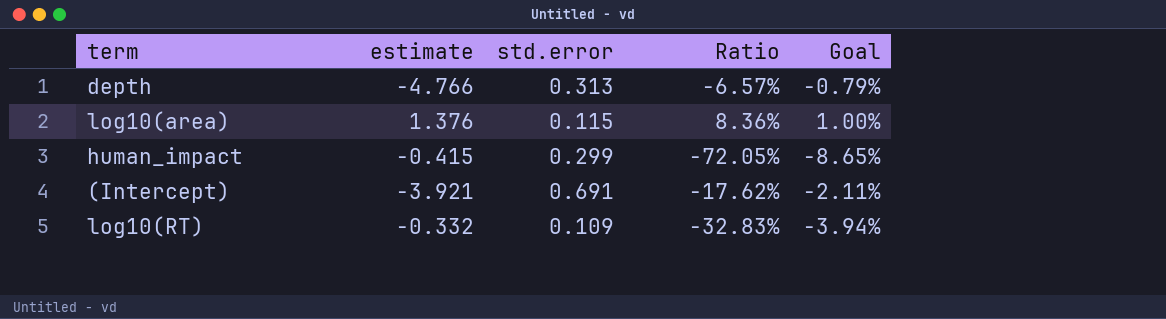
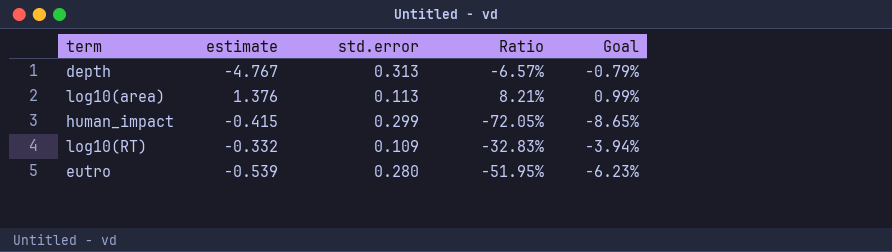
row (Intercept): -3.921 | 0.691 | -17.62% | -2.11% -> none
depth | estimate: -4.766 -> -4.767
log10(area) | std.error: 0.115 -> 0.113
log10(area) | Ratio: 8.36% -> 8.21%
log10(area) | Goal: 1.00% -> 0.99%
row eutro: none -> -0.539 | 0.280 | -51.95% | -6.23%

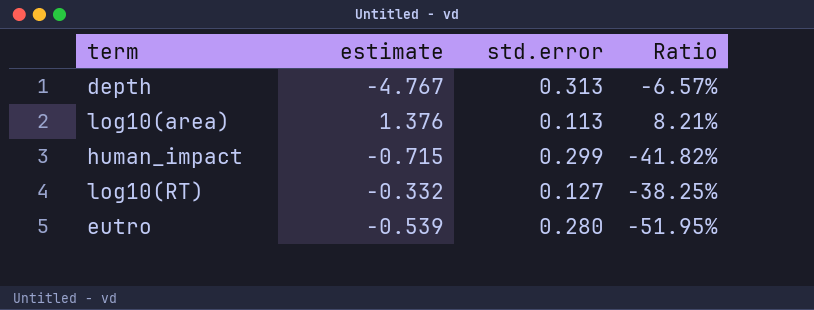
column Goal | formula: [Ratio] * 0.12 -> none
human_impact | estimate: -0.415 -> -0.715
human_impact | Ratio: -72.05% -> -41.82%
log10(RT) | std.error: 0.109 -> 0.127
log10(RT) | Ratio: -32.83% -> -38.25%

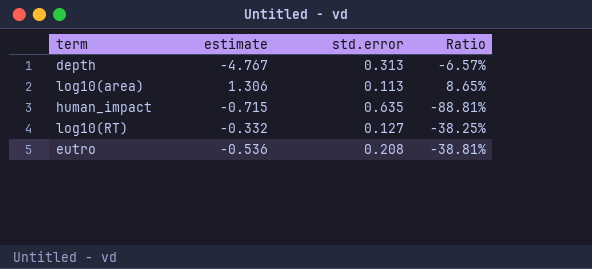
log10(area) | estimate: 1.376 -> 1.306
log10(area) | Ratio: 8.21% -> 8.65%
human_impact | std.error: 0.299 -> 0.635
human_impact | Ratio: -41.82% -> -88.81%
eutro | estimate: -0.539 -> -0.536
eutro | std.error: 0.280 -> 0.208
eutro | Ratio: -51.95% -> -38.81%

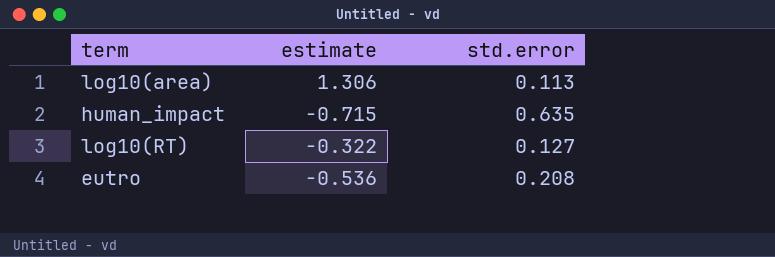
column Ratio | formula: [std.error] / [estimate] -> none
row depth: -4.767 | 0.313 | -6.57% -> none
log10(RT) | estimate: -0.332 -> -0.322

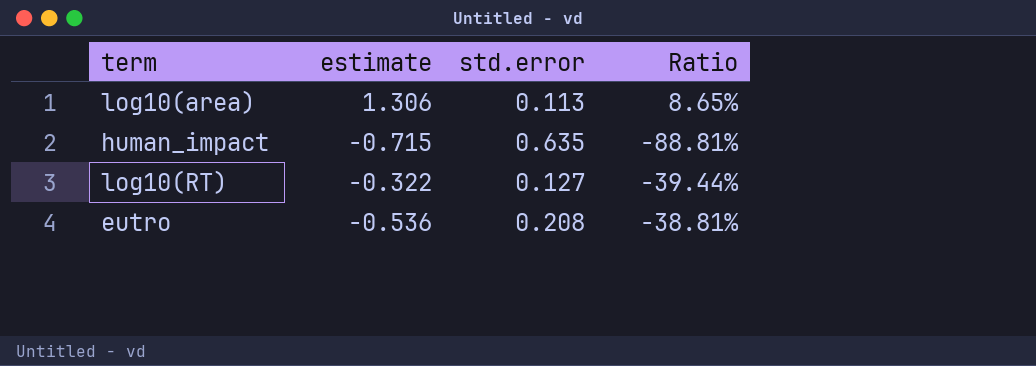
column Ratio | formula: none -> [std.error] / [estimate]

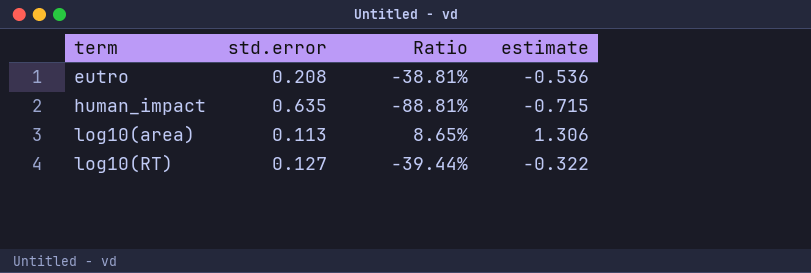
row order: none -> term ascending
column estimate | position: 2 -> 4

